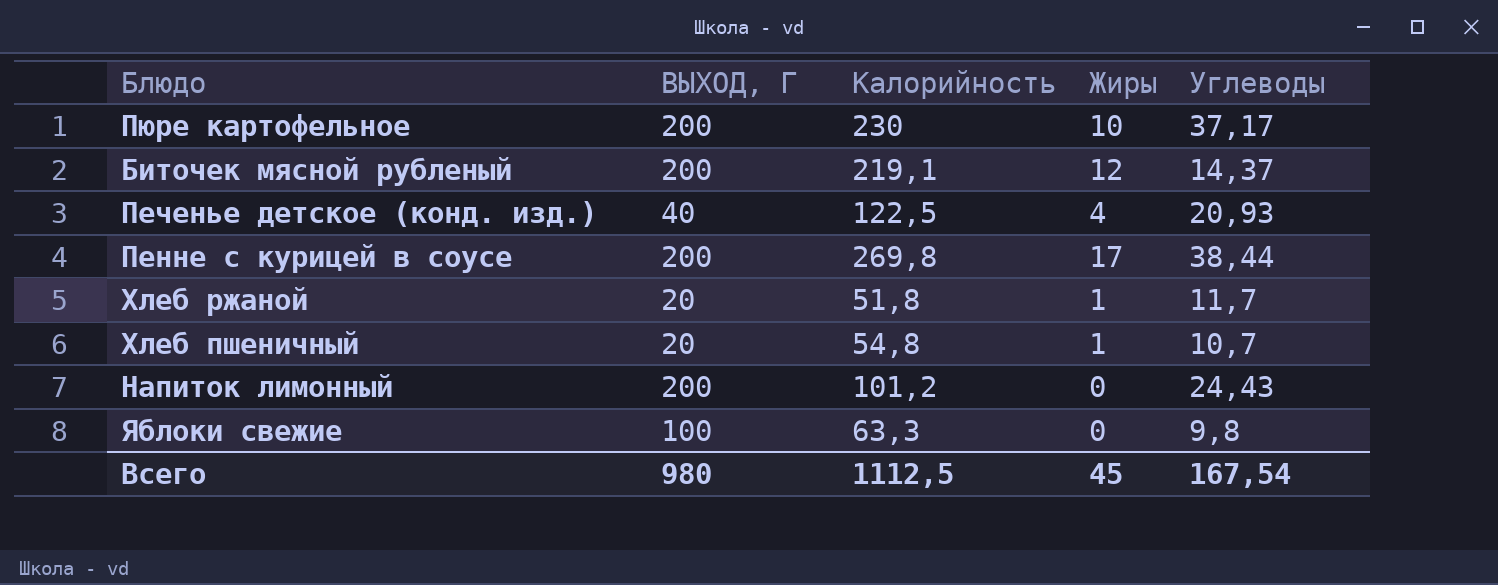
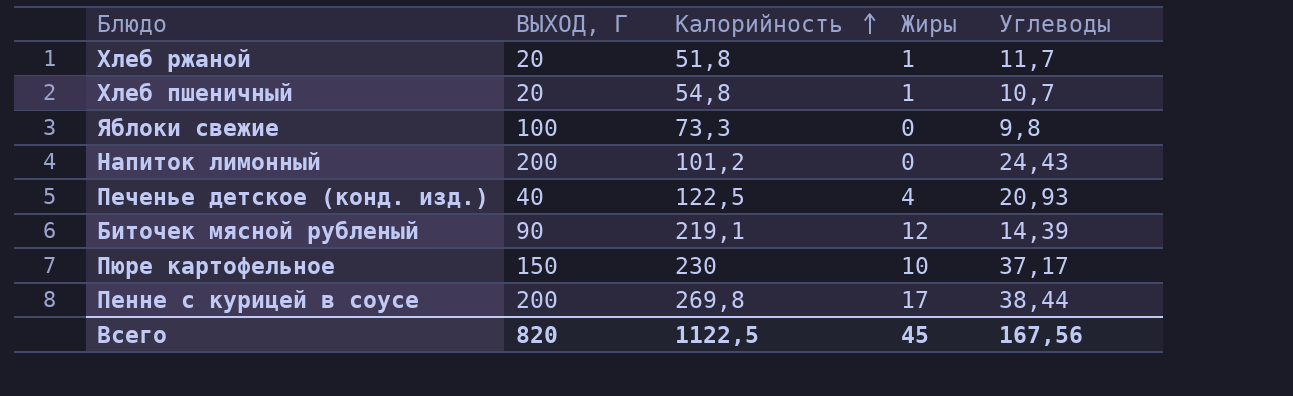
row order: none -> Калорийность ascending
Яблоки свежие | Калорийность: 63,3 -> 73,3
Биточек мясной рубленый | ВЫХОД, Г: 200 -> 90
Биточек мясной рубленый | Углеводы: 14,37 -> 14,39
Пюре картофельное | ВЫХОД, Г: 200 -> 150
Всего | ВЫХОД, Г: 980 -> 820
Всего | Калорийность: 1112,5 -> 1122,5
Всего | Углеводы: 167,54 -> 167,56

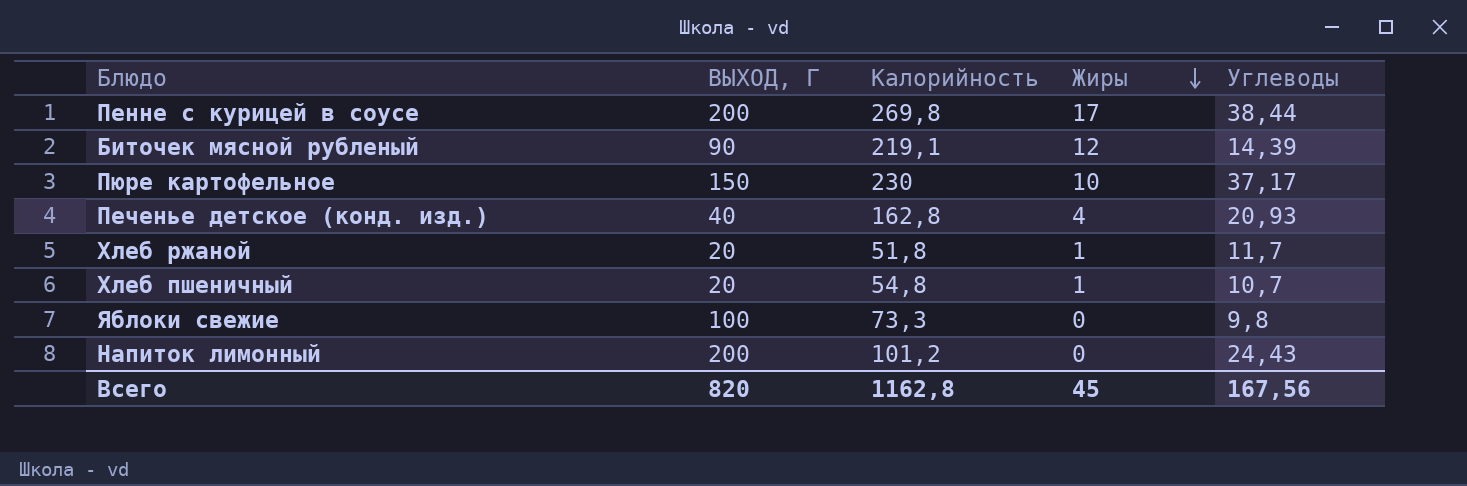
row order: Калорийность ascending -> Жиры descending
Печенье детское (конд. изд.) | Калорийность: 122,5 -> 162,8
Всего | Калорийность: 1122,5 -> 1162,8

